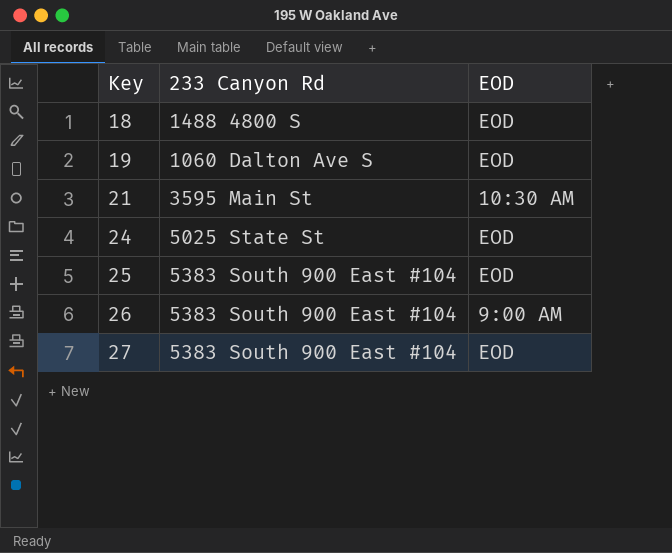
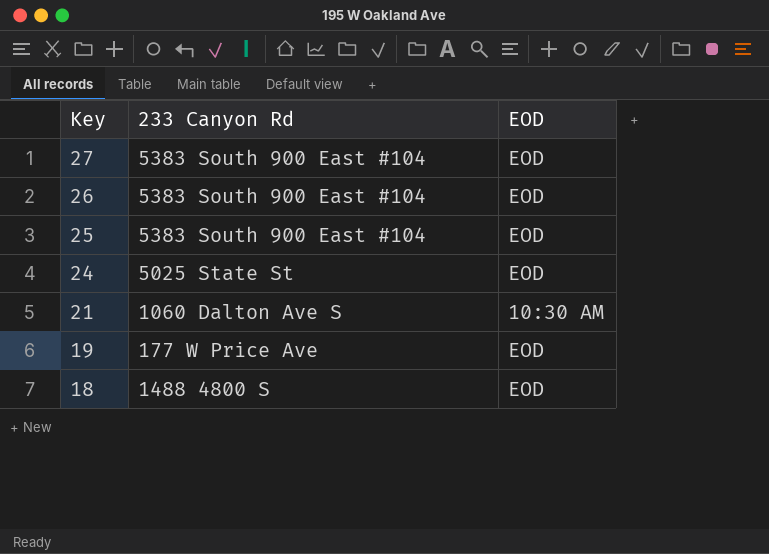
row order: Key ascending -> Key descending
26 | EOD: 9:00 AM -> EOD
21 | 233 Canyon Rd: 3595 Main St -> 1060 Dalton Ave S
19 | 233 Canyon Rd: 1060 Dalton Ave S -> 177 W Price Ave

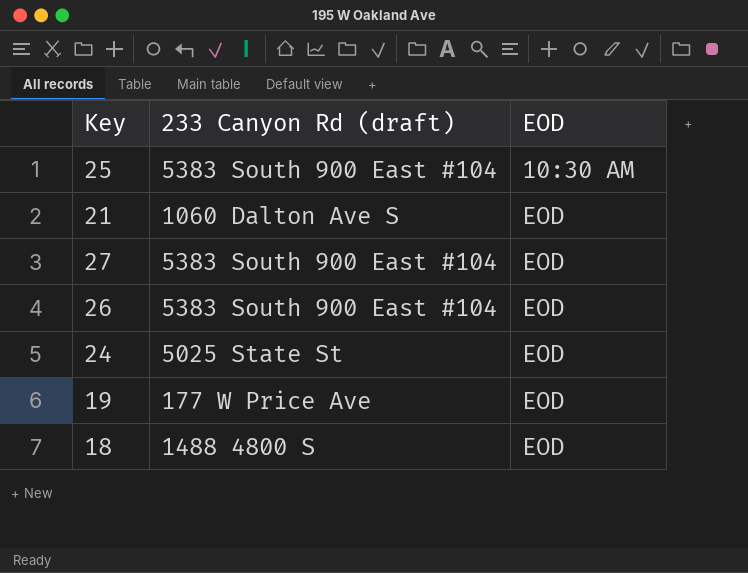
row order: Key descending -> EOD ascending
column name: 233 Canyon Rd -> 233 Canyon Rd (draft)
25 | EOD: EOD -> 10:30 AM
21 | EOD: 10:30 AM -> EOD

